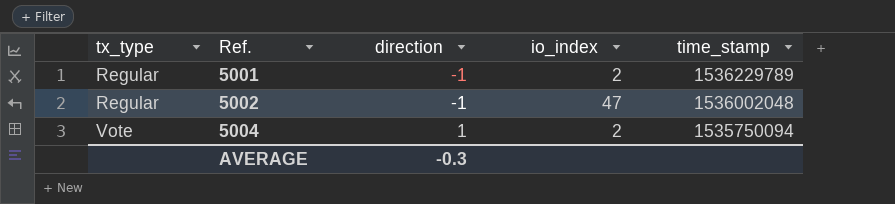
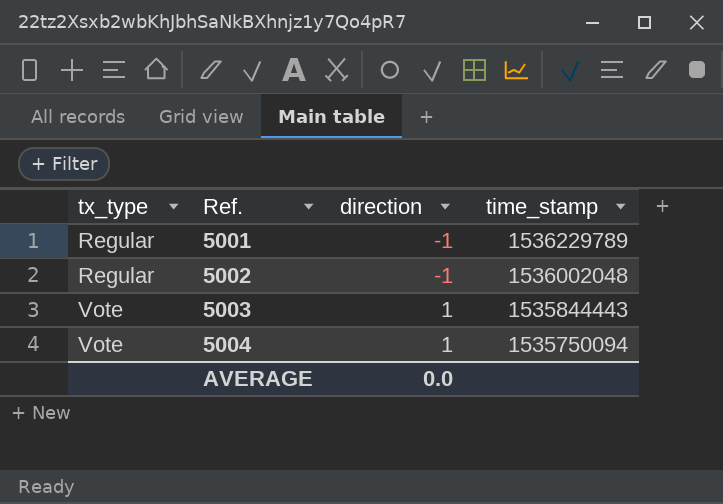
column io_index | position: 4 -> none
row 5003: none -> Vote | 1 | 1535844443
AVERAGE | direction: -0.3 -> 0.0

